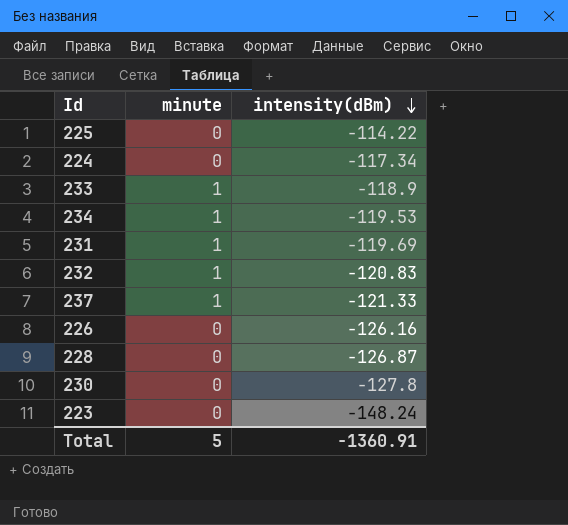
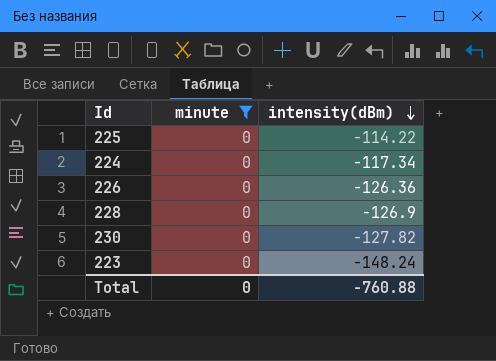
filter: none -> minute = 0
226 | intensity(dBm): -126.16 -> -126.36
228 | intensity(dBm): -126.87 -> -126.9
230 | intensity(dBm): -127.8 -> -127.82
Total | minute: 5 -> 0
Total | intensity(dBm): -1360.91 -> -760.88

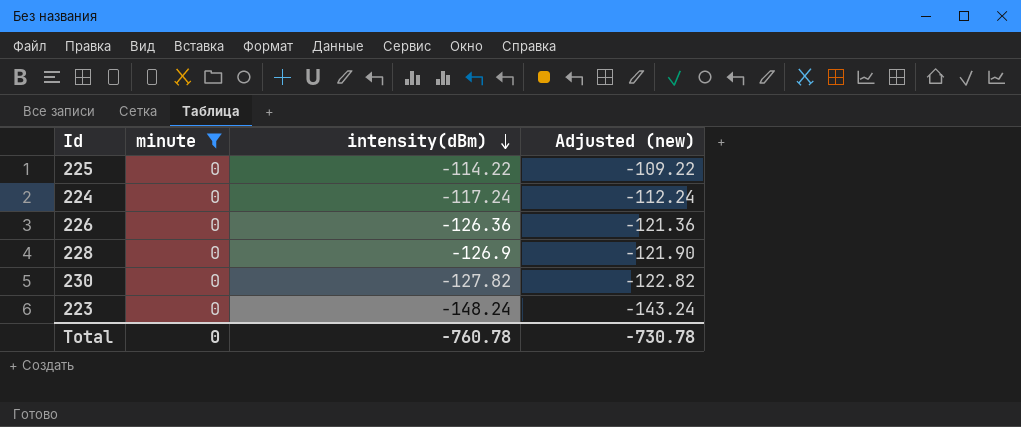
column Adjusted (new) | formula: none -> [intensity(dBm)] + 5
224 | intensity(dBm): -117.34 -> -117.24
Total | intensity(dBm): -760.88 -> -760.78

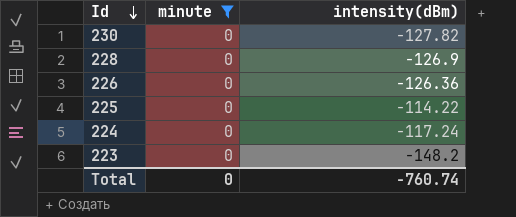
row order: intensity(dBm) descending -> Id descending
column Adjusted (new) | formula: [intensity(dBm)] + 5 -> none
223 | intensity(dBm): -148.24 -> -148.2
Total | intensity(dBm): -760.78 -> -760.74

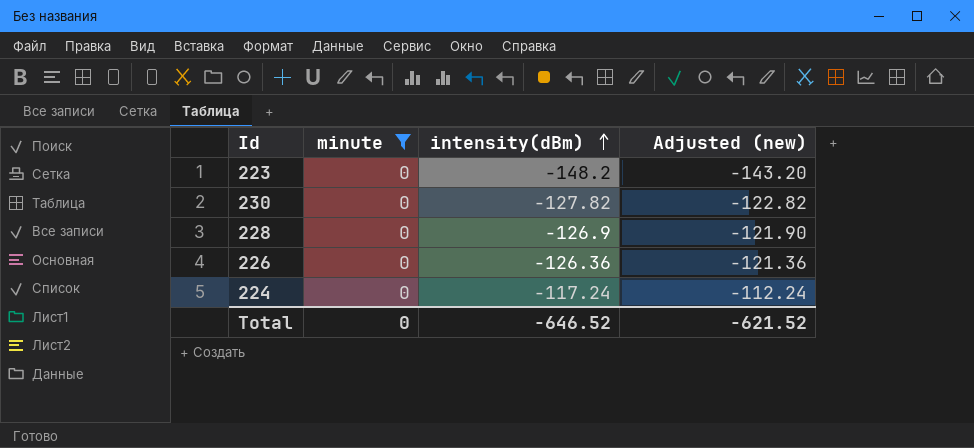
row order: Id descending -> intensity(dBm) ascending
column Adjusted (new) | formula: none -> [intensity(dBm)] + 5
row 225: 0 | -114.22 -> none
Total | intensity(dBm): -760.74 -> -646.52

